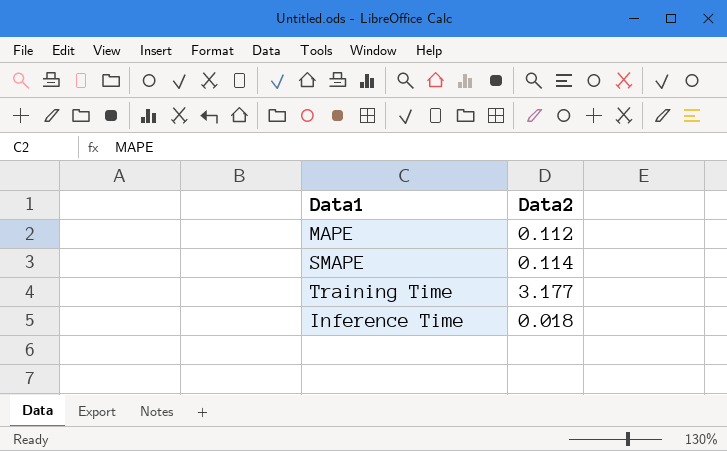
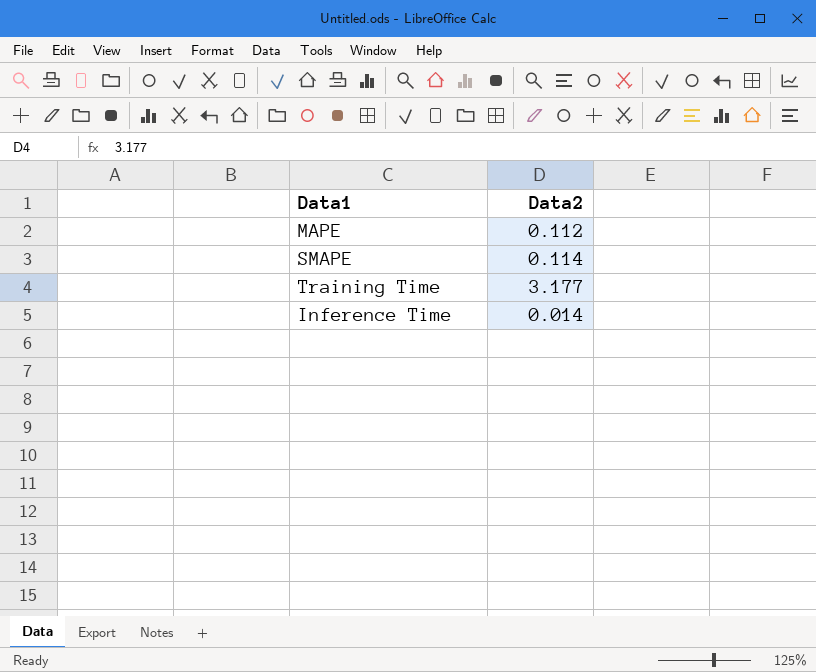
Inference Time | Data2: 0.018 -> 0.014

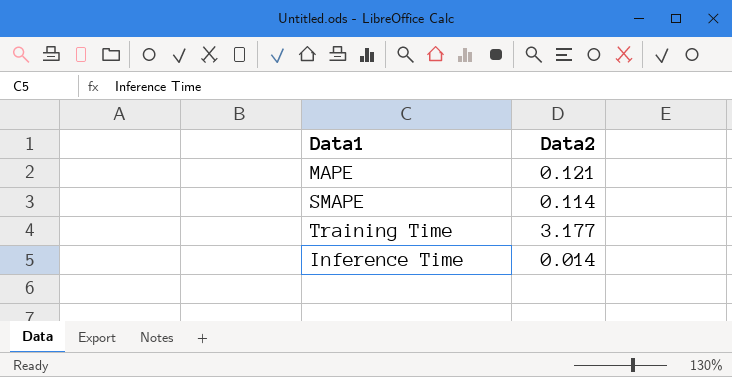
MAPE | Data2: 0.112 -> 0.121

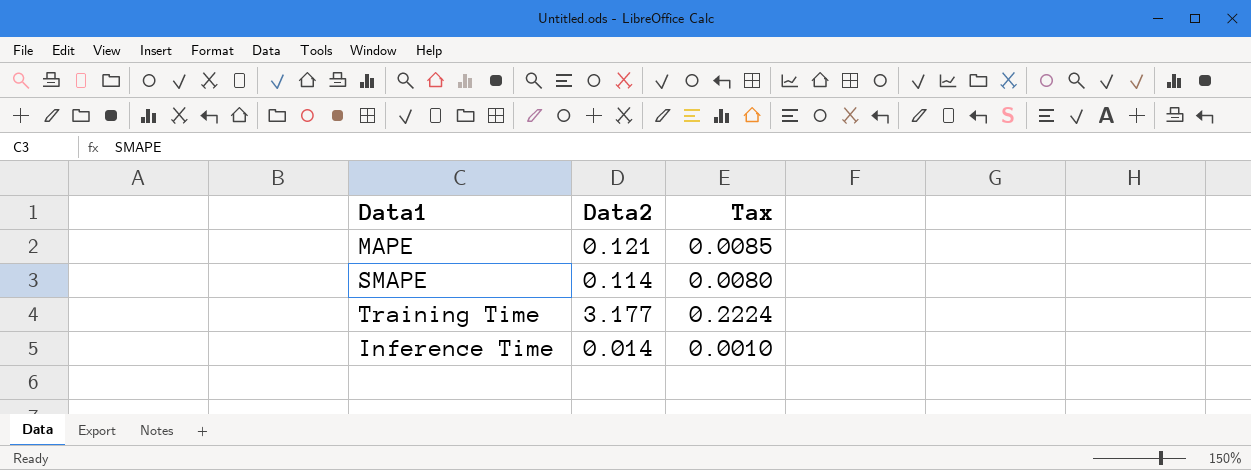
column Tax | formula: none -> [Data2] * 0.07

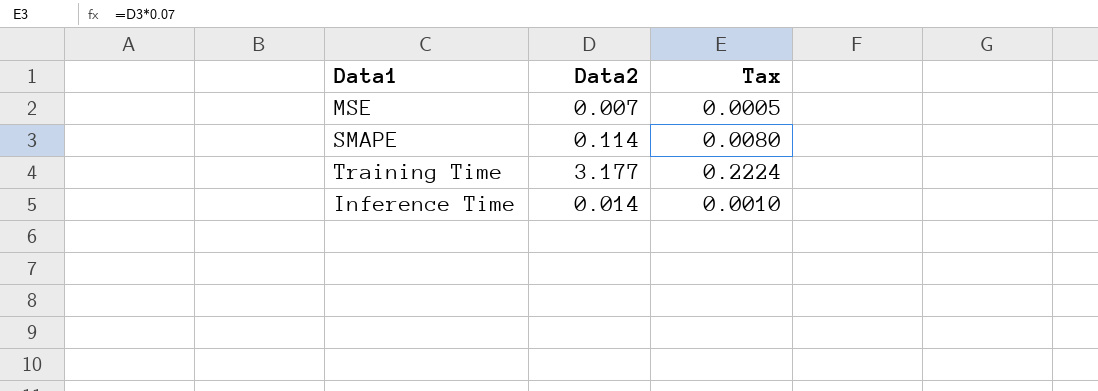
row MAPE: 0.121 | 0.0085 -> none
row MSE: none -> 0.007 | 0.0005

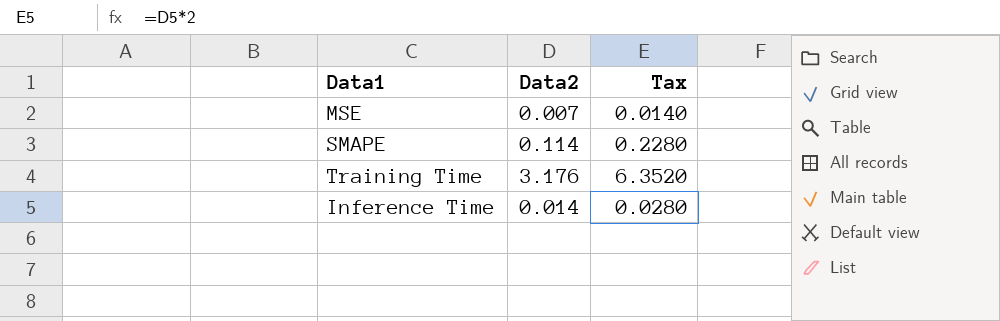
column Tax | formula: [Data2] * 0.07 -> [Data2] * 2
Training Time | Data2: 3.177 -> 3.176

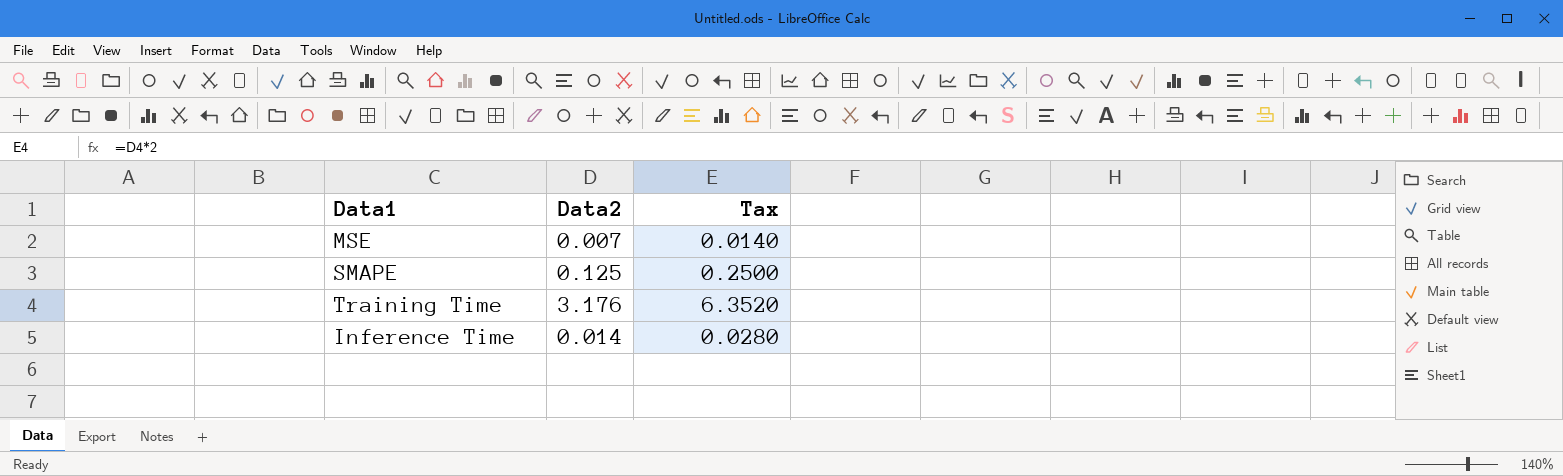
SMAPE | Data2: 0.114 -> 0.125
SMAPE | Tax: 0.2280 -> 0.2500

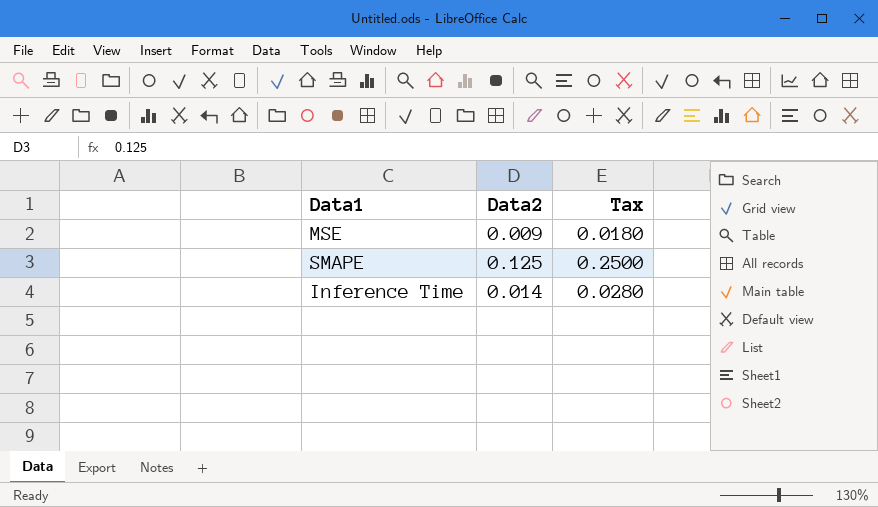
row Training Time: 3.176 | 6.3520 -> none
MSE | Data2: 0.007 -> 0.009
MSE | Tax: 0.0140 -> 0.0180

